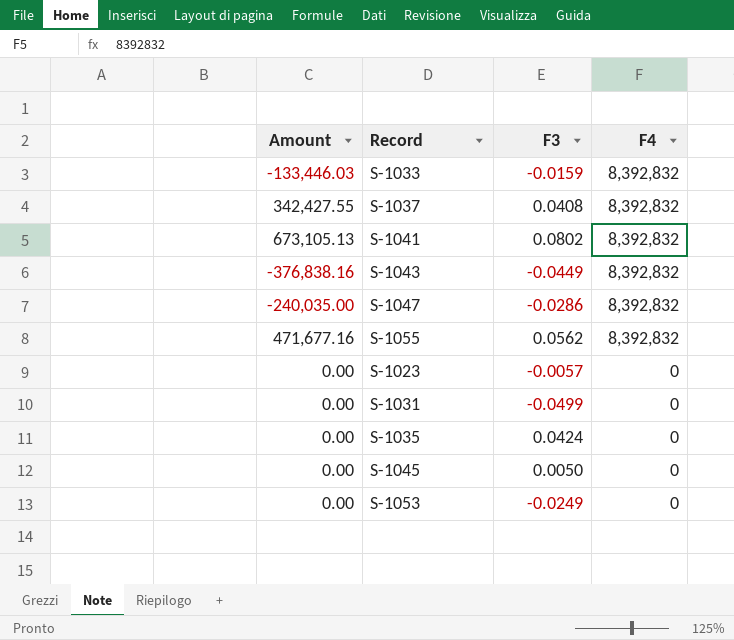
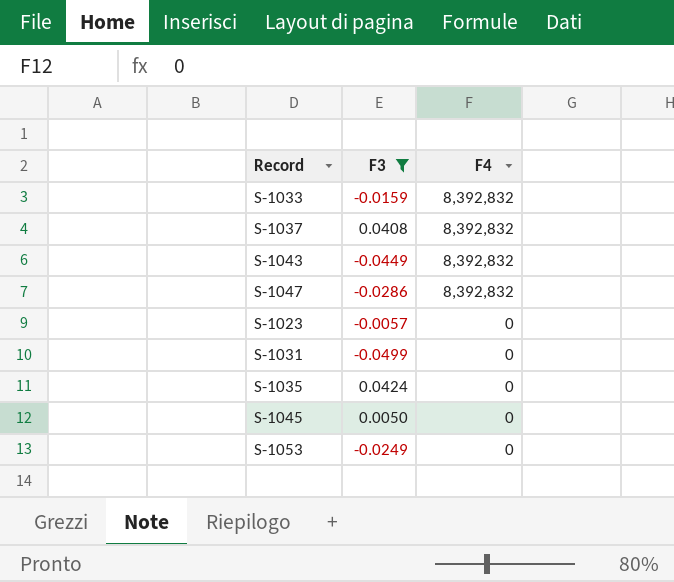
filter: none -> F3 <= 0.0424
column Amount | formula: [F3] * [F4] -> none

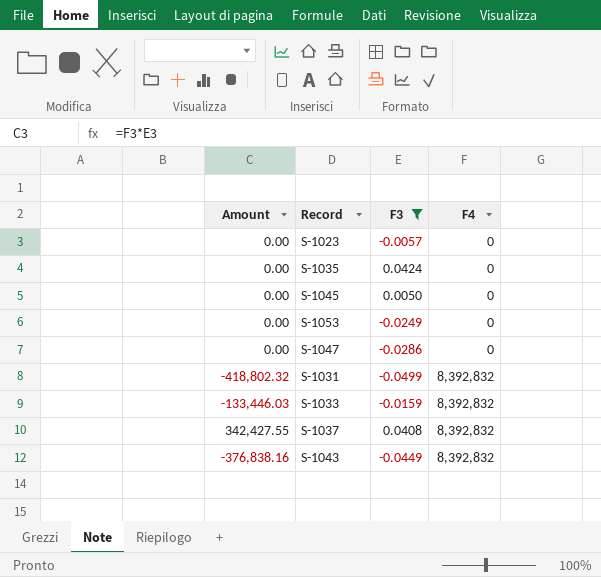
row order: F4 descending -> F4 ascending
column Amount | formula: none -> [F3] * [F4]
S-1047 | F4: 8,392,832 -> 0
S-1031 | F4: 0 -> 8,392,832

